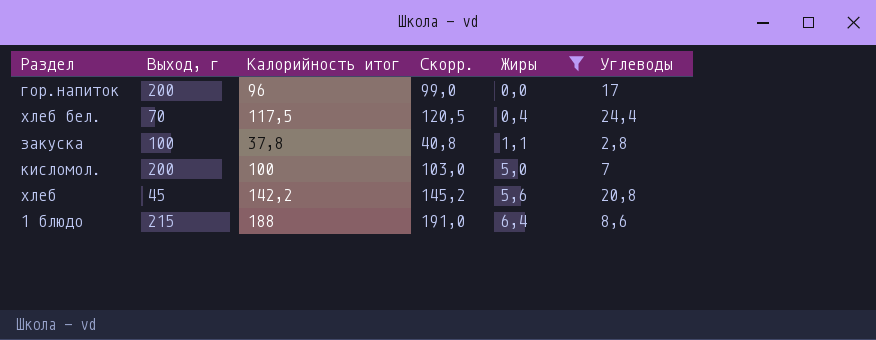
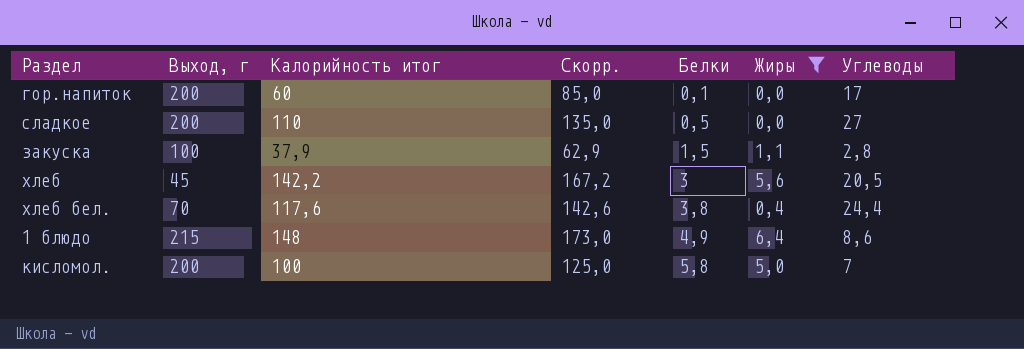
row order: Жиры ascending -> Белки ascending
column Скорр. | formula: [Калорийность итог] + 3 -> [Калорийность итог] + 25
column Белки | position: none -> 5
гор.напиток | Калорийность итог: 96 -> 60
row сладкое: none -> 200 | 110 | 135,0 | 0,5 | 0,0 | 27
закуска | Калорийность итог: 37,8 -> 37,9
хлеб | Углеводы: 20,8 -> 20,5
хлеб бел. | Калорийность итог: 117,5 -> 117,6
1 блюдо | Калорийность итог: 188 -> 148

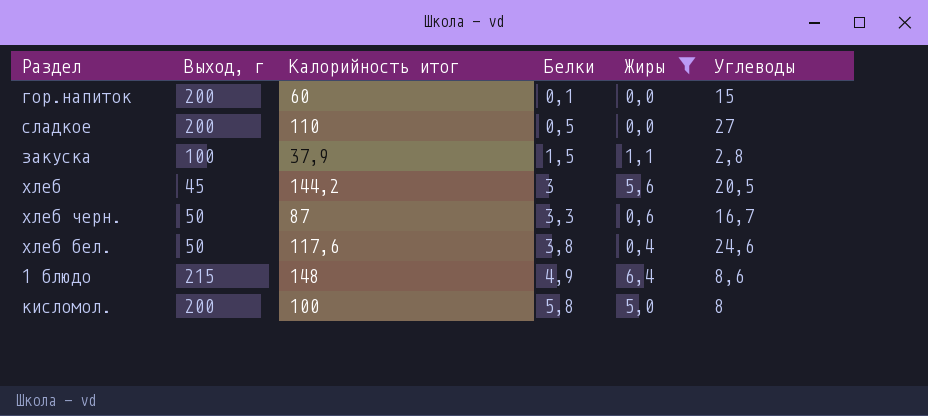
column Скорр. | formula: [Калорийность итог] + 25 -> none
гор.напиток | Углеводы: 17 -> 15
хлеб | Калорийность итог: 142,2 -> 144,2
row хлеб черн.: none -> 50 | 87 | 3,3 | 0,6 | 16,7
хлеб бел. | Выход, г: 70 -> 50
хлеб бел. | Углеводы: 24,4 -> 24,6
кисломол. | Углеводы: 7 -> 8

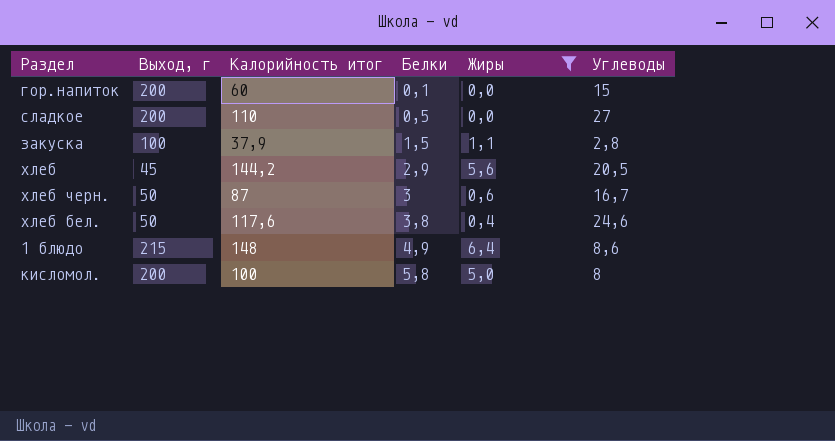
хлеб | Белки: 3 -> 2,9
хлеб черн. | Белки: 3,3 -> 3

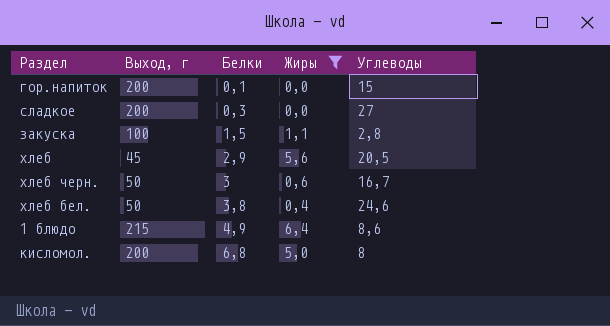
column Калорийность итог | position: 3 -> none
сладкое | Белки: 0,5 -> 0,3
кисломол. | Белки: 5,8 -> 6,8

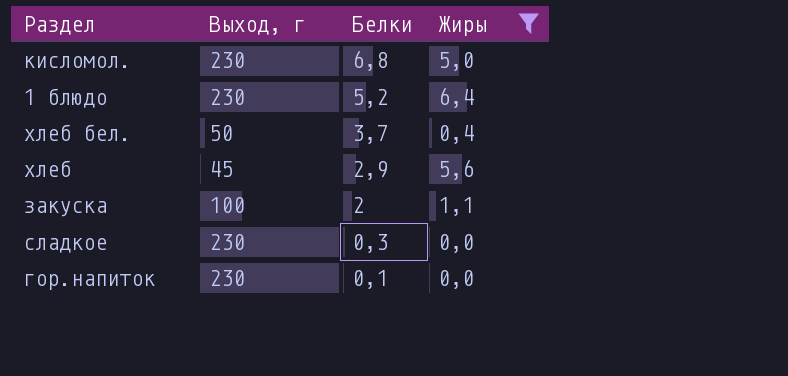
row order: Белки ascending -> Белки descending
column Углеводы | position: 5 -> none
row хлеб черн.: 50 | 3 | 0,6 | 16,7 -> none
кисломол. | Выход, г: 200 -> 230
1 блюдо | Выход, г: 215 -> 230
1 блюдо | Белки: 4,9 -> 5,2
хлеб бел. | Белки: 3,8 -> 3,7
закуска | Белки: 1,5 -> 2
сладкое | Выход, г: 200 -> 230
гор.напиток | Выход, г: 200 -> 230

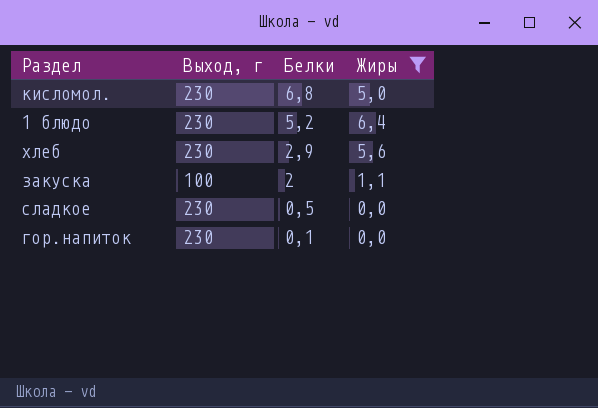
row хлеб бел.: 50 | 3,7 | 0,4 -> none
хлеб | Выход, г: 45 -> 230
сладкое | Белки: 0,3 -> 0,5

